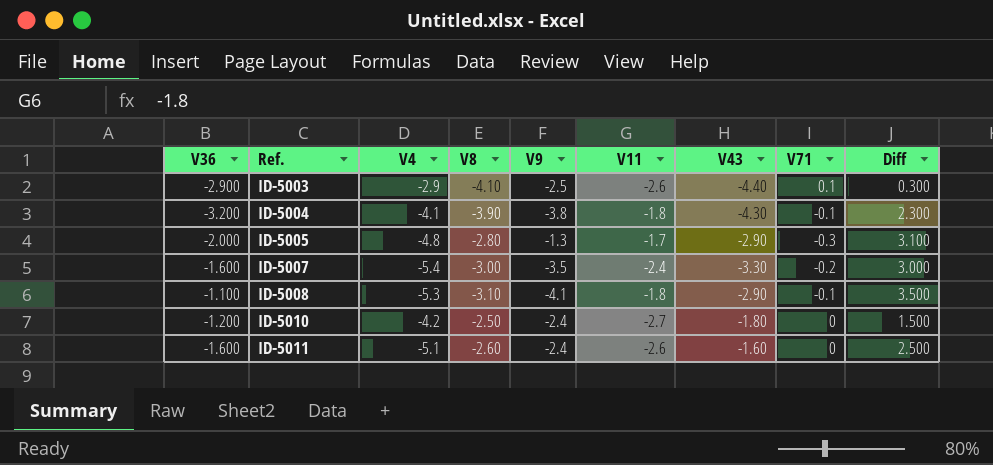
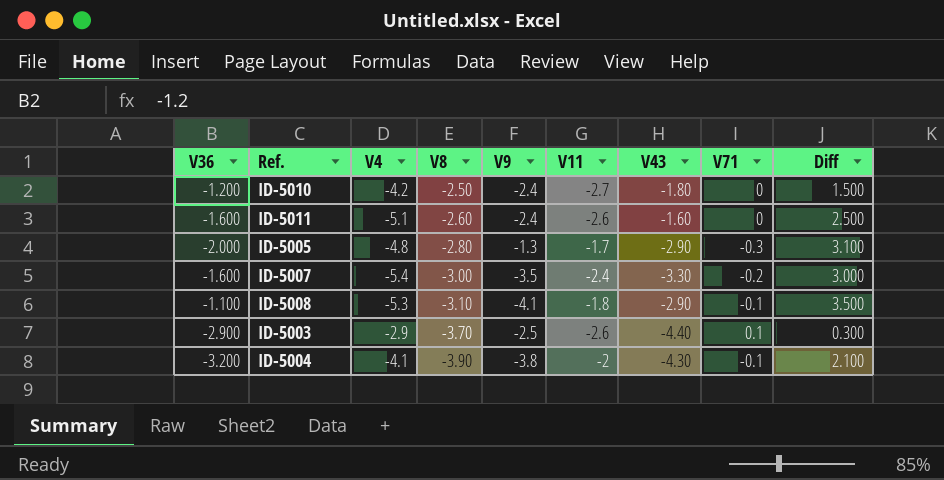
row order: Ref. ascending -> V8 descending
ID-5003 | V8: -4.10 -> -3.70
ID-5004 | V11: -1.8 -> -2
ID-5004 | Diff: 2.300 -> 2.100

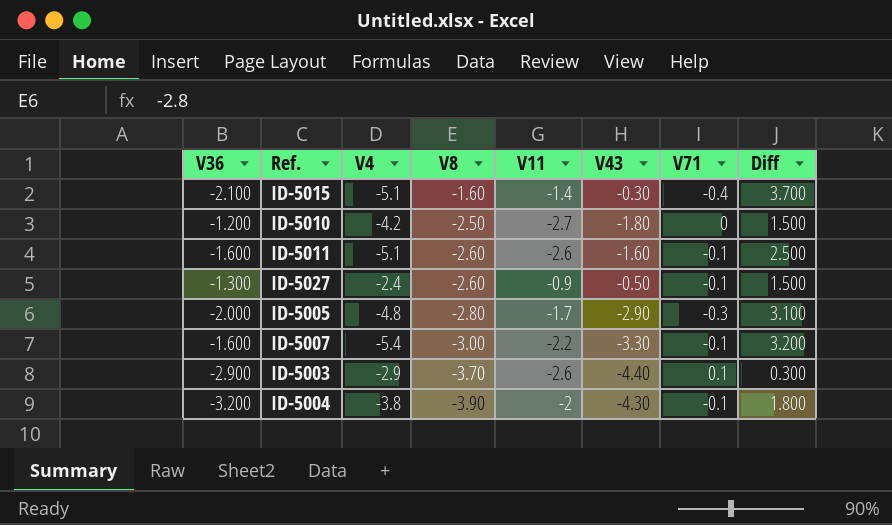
column V9 | position: 5 -> none
row ID-5008: -1.100 | -5.3 | -3.10 | -4.1 | -1.8 | -2.90 | -0.1 | 3.500 -> none
row ID-5015: none -> -2.100 | -5.1 | -1.60 | -1.4 | -0.30 | -0.4 | 3.700
ID-5011 | V71: 0 -> -0.1
row ID-5027: none -> -1.300 | -2.4 | -2.60 | -0.9 | -0.50 | -0.1 | 1.500
ID-5007 | V11: -2.4 -> -2.2
ID-5007 | V71: -0.2 -> -0.1
ID-5007 | Diff: 3.000 -> 3.200
ID-5004 | V4: -4.1 -> -3.8
ID-5004 | Diff: 2.100 -> 1.800

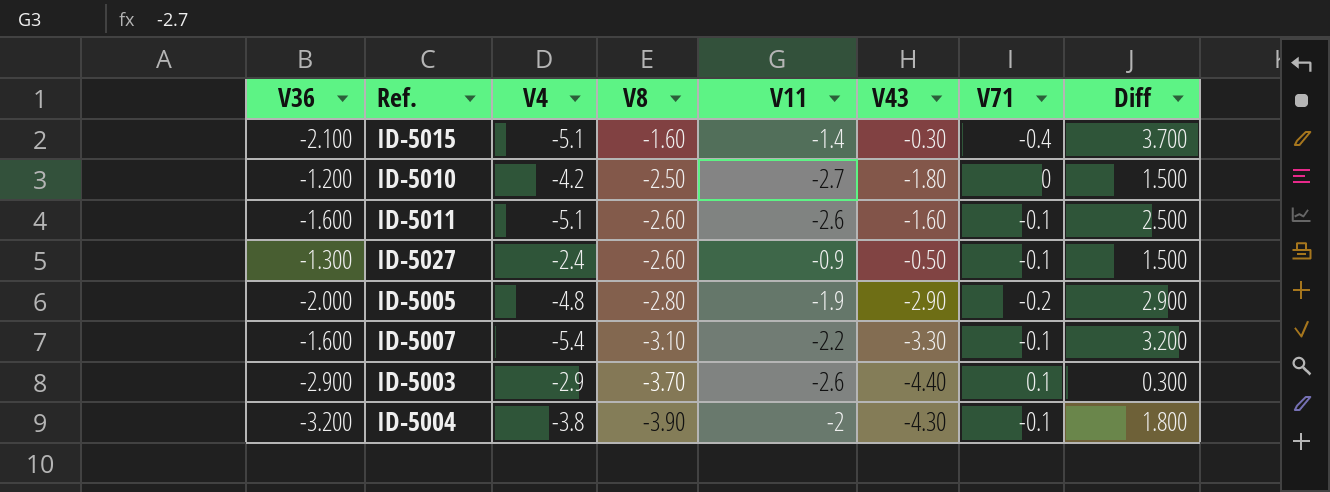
ID-5005 | V11: -1.7 -> -1.9
ID-5005 | V71: -0.3 -> -0.2
ID-5005 | Diff: 3.100 -> 2.900
ID-5007 | V8: -3.00 -> -3.10

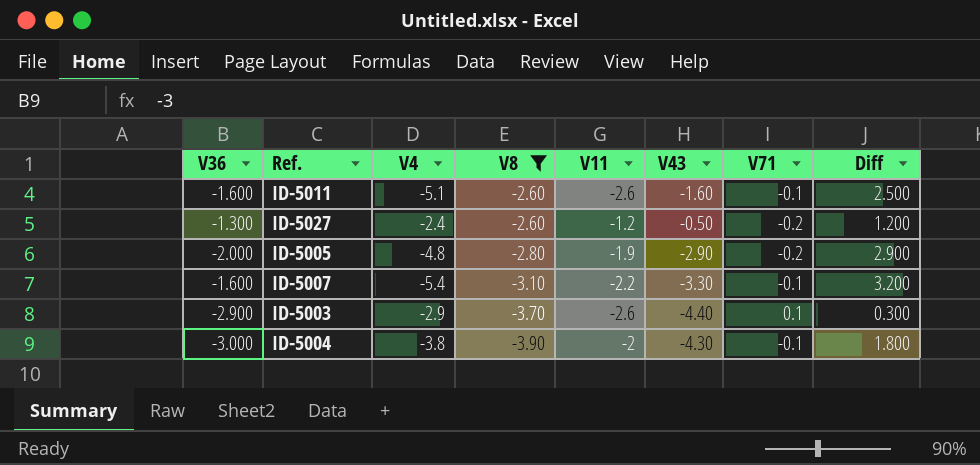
filter: none -> V8 <= -2.60
ID-5027 | V11: -0.9 -> -1.2
ID-5027 | V71: -0.1 -> -0.2
ID-5027 | Diff: 1.500 -> 1.200
ID-5004 | V36: -3.200 -> -3.000

